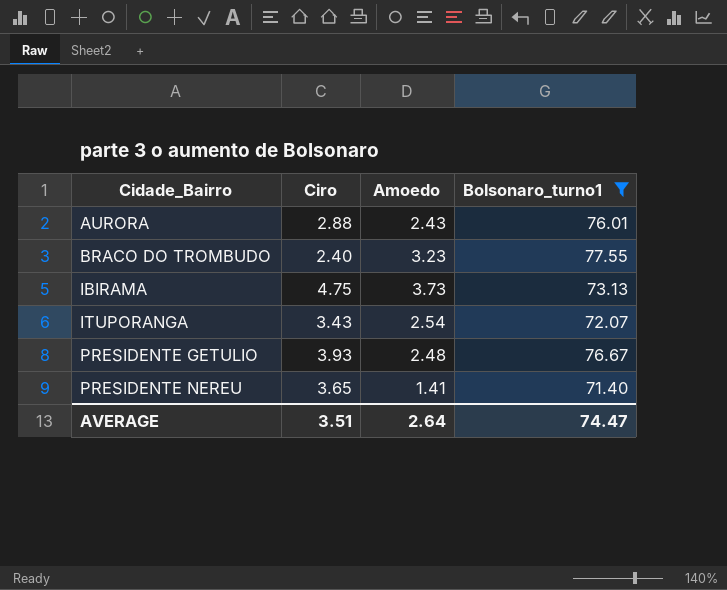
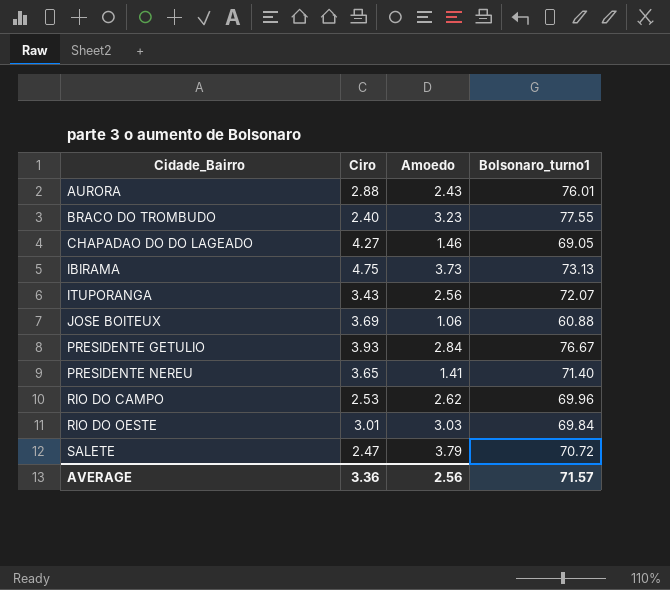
filter: Bolsonaro_turno1 >= 71.40 -> none
ITUPORANGA | Amoedo: 2.54 -> 2.56
PRESIDENTE GETULIO | Amoedo: 2.48 -> 2.84
AVERAGE | Ciro: 3.51 -> 3.36
AVERAGE | Amoedo: 2.64 -> 2.56
AVERAGE | Bolsonaro_turno1: 74.47 -> 71.57

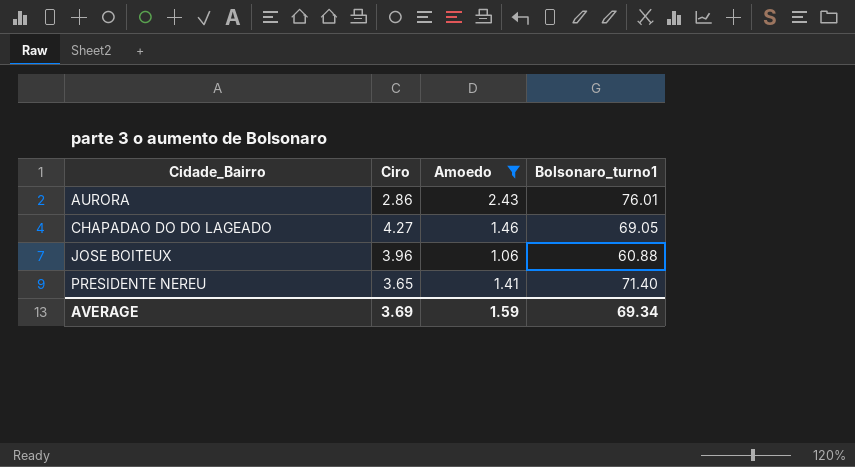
filter: none -> Amoedo <= 2.43
AURORA | Ciro: 2.88 -> 2.86
JOSE BOITEUX | Ciro: 3.69 -> 3.96
AVERAGE | Ciro: 3.36 -> 3.69
AVERAGE | Amoedo: 2.56 -> 1.59
AVERAGE | Bolsonaro_turno1: 71.57 -> 69.34

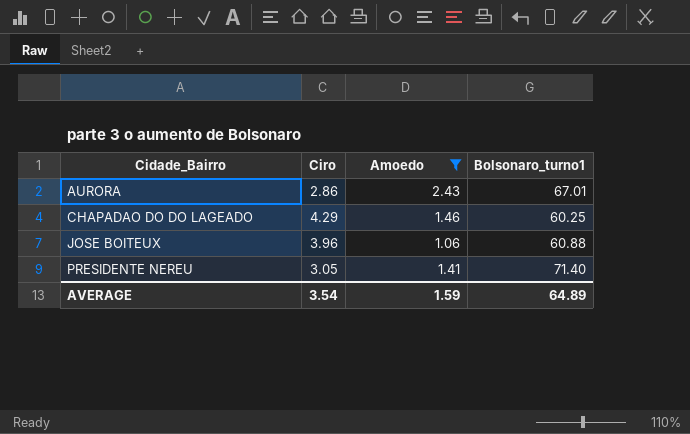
AURORA | Bolsonaro_turno1: 76.01 -> 67.01
CHAPADAO DO DO LAGEADO | Ciro: 4.27 -> 4.29
CHAPADAO DO DO LAGEADO | Bolsonaro_turno1: 69.05 -> 60.25
PRESIDENTE NEREU | Ciro: 3.65 -> 3.05
AVERAGE | Ciro: 3.69 -> 3.54
AVERAGE | Bolsonaro_turno1: 69.34 -> 64.89

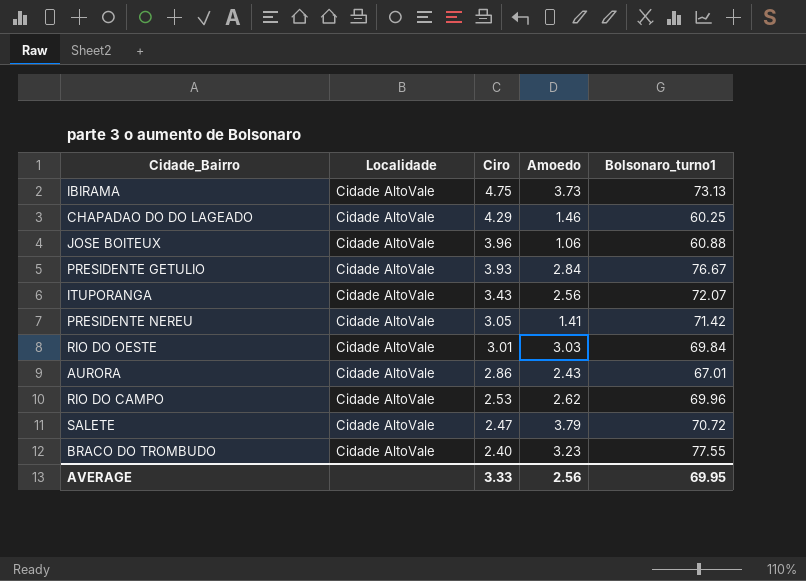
filter: Amoedo <= 2.43 -> none
row order: Cidade_Bairro ascending -> Ciro descending
column Localidade | position: none -> 2
PRESIDENTE NEREU | Bolsonaro_turno1: 71.40 -> 71.42
AVERAGE | Ciro: 3.54 -> 3.33
AVERAGE | Amoedo: 1.59 -> 2.56
AVERAGE | Bolsonaro_turno1: 64.89 -> 69.95

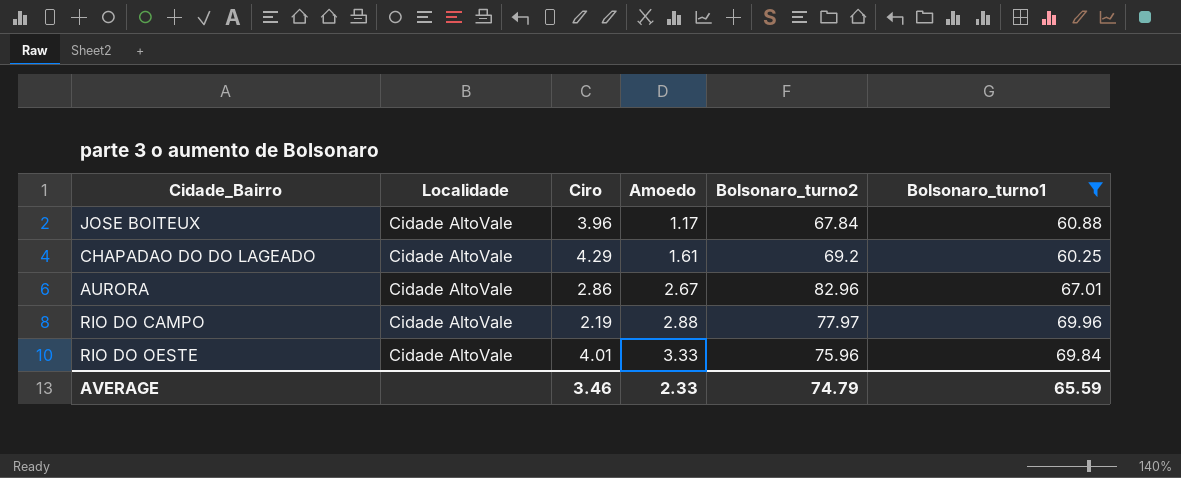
filter: none -> Bolsonaro_turno1 <= 69.96
row order: Ciro descending -> Amoedo ascending
column Bolsonaro_turno2 | position: none -> 5
JOSE BOITEUX | Amoedo: 1.06 -> 1.17
CHAPADAO DO DO LAGEADO | Amoedo: 1.46 -> 1.61
AURORA | Amoedo: 2.43 -> 2.67
RIO DO CAMPO | Ciro: 2.53 -> 2.19
RIO DO CAMPO | Amoedo: 2.62 -> 2.88
RIO DO OESTE | Ciro: 3.01 -> 4.01
RIO DO OESTE | Amoedo: 3.03 -> 3.33
AVERAGE | Ciro: 3.33 -> 3.46
AVERAGE | Amoedo: 2.56 -> 2.33
AVERAGE | Bolsonaro_turno1: 69.95 -> 65.59

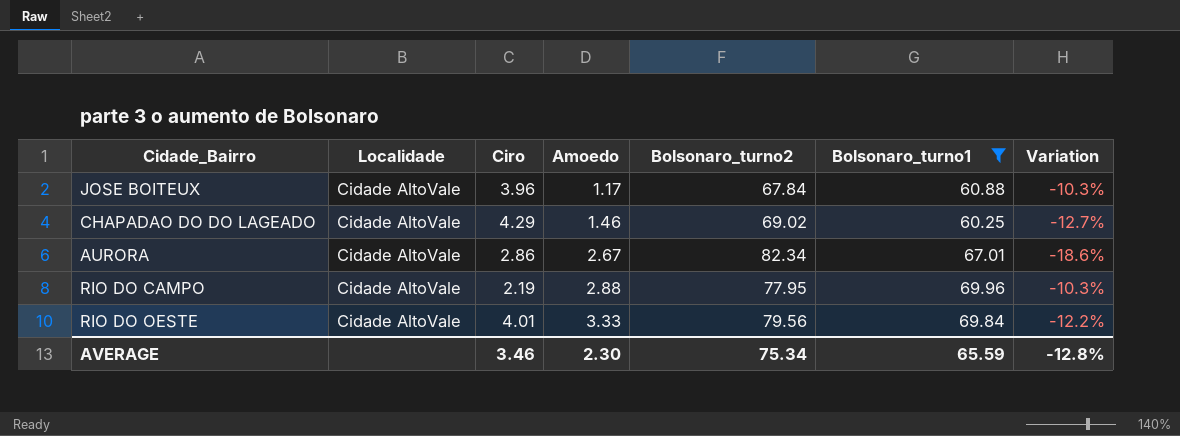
column Variation | formula: none -> ([Bolsonaro_turno1] - [Bolsonaro_turno2]) / [Bolsonaro_turno2]
CHAPADAO DO DO LAGEADO | Amoedo: 1.61 -> 1.46
CHAPADAO DO DO LAGEADO | Bolsonaro_turno2: 69.2 -> 69.02
AURORA | Bolsonaro_turno2: 82.96 -> 82.34
RIO DO CAMPO | Bolsonaro_turno2: 77.97 -> 77.95
RIO DO OESTE | Bolsonaro_turno2: 75.96 -> 79.56
AVERAGE | Amoedo: 2.33 -> 2.30
AVERAGE | Bolsonaro_turno2: 74.79 -> 75.34

